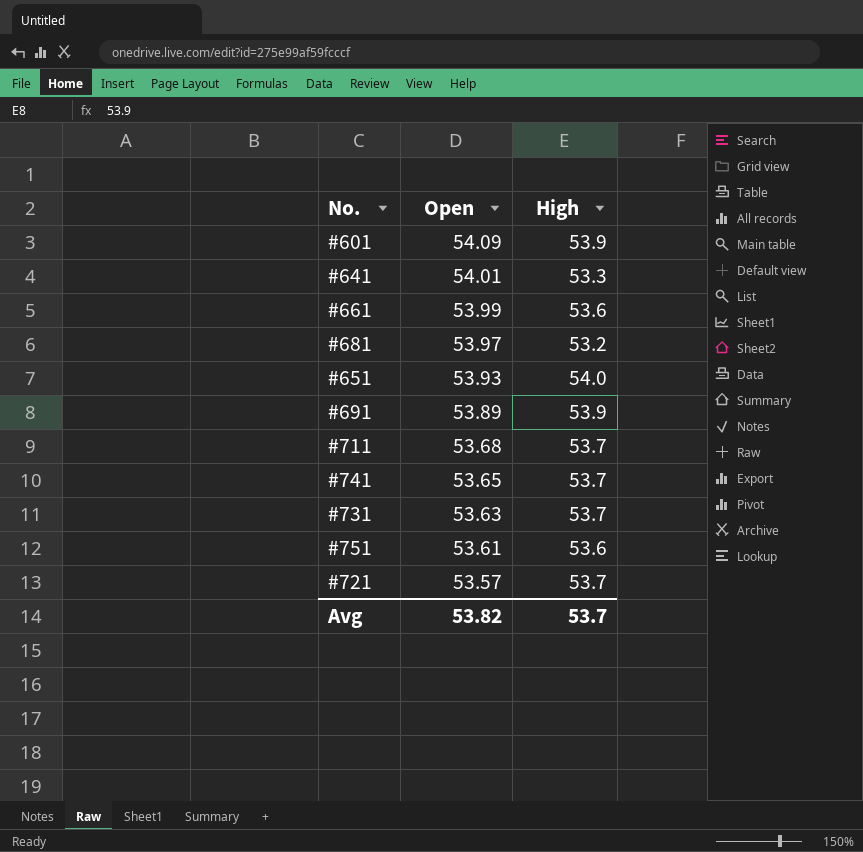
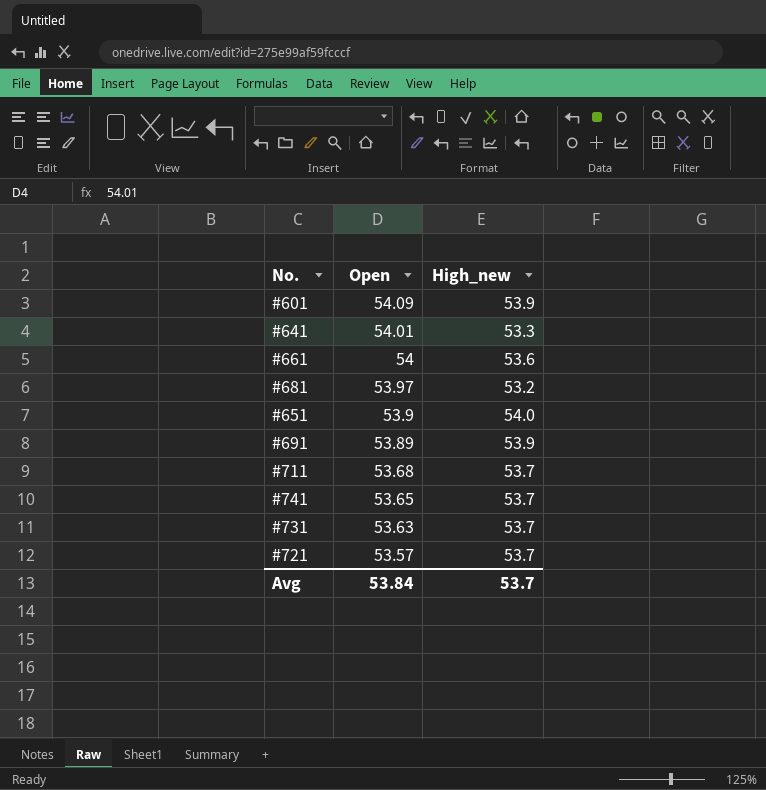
column name: High -> High_new
row #751: 53.61 | 53.6 -> none
#661 | Open: 53.99 -> 54
#651 | Open: 53.93 -> 53.9
Avg | Open: 53.82 -> 53.84

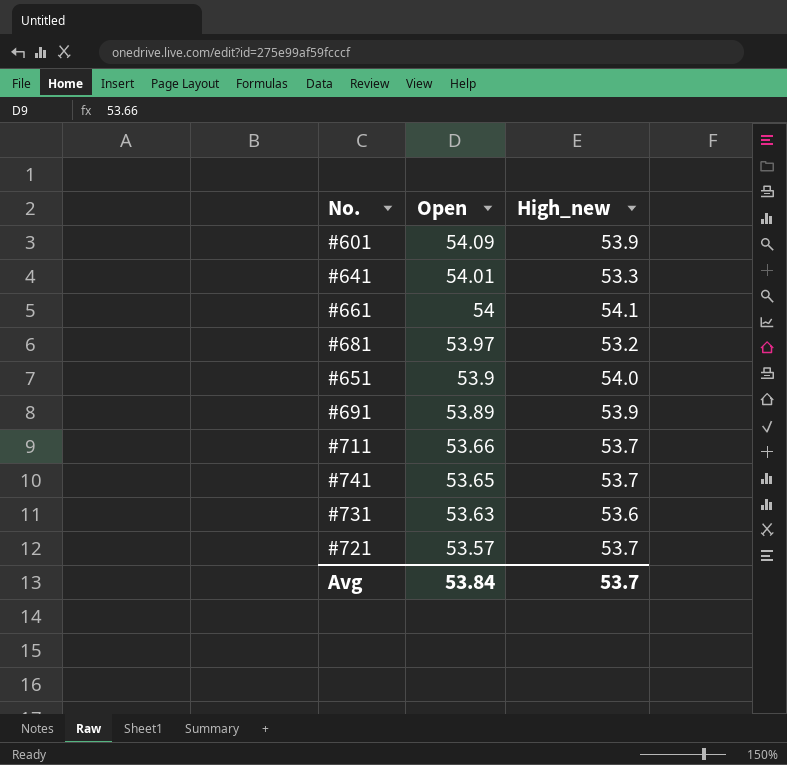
#661 | High_new: 53.6 -> 54.1
#711 | Open: 53.68 -> 53.66
#731 | High_new: 53.7 -> 53.6

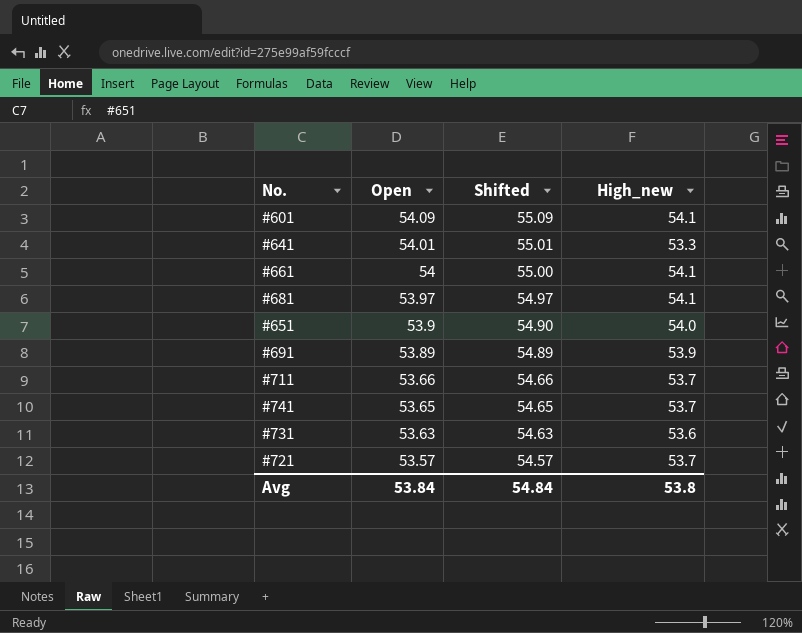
column Shifted | formula: none -> [Open] + 1
#601 | High_new: 53.9 -> 54.1
#681 | High_new: 53.2 -> 54.1
Avg | High_new: 53.7 -> 53.8

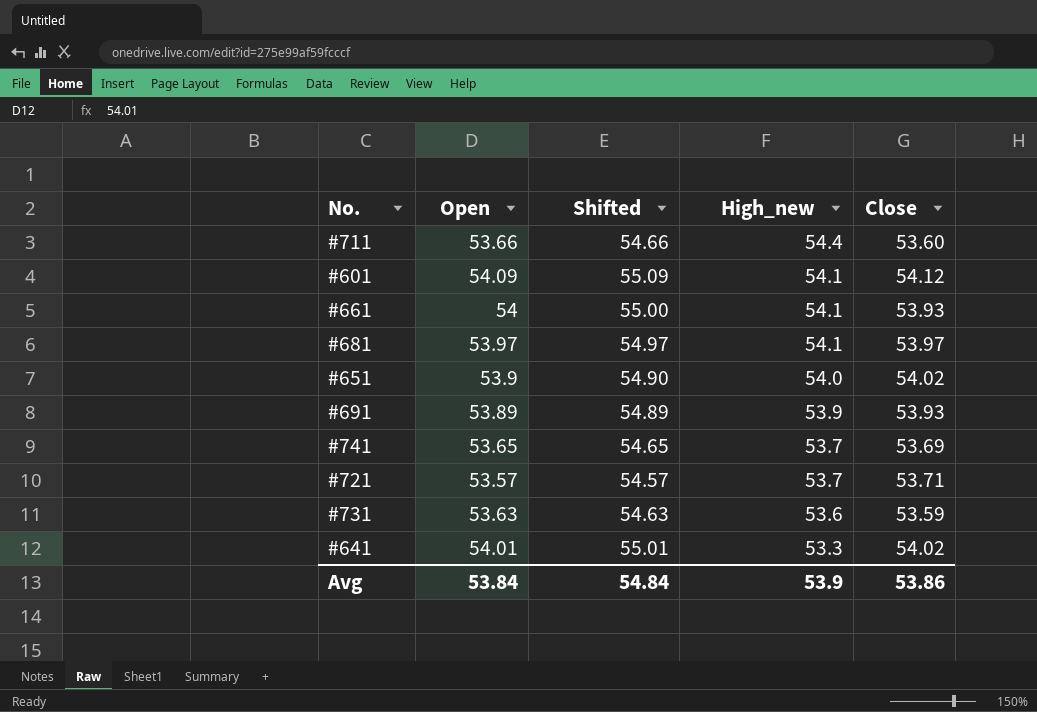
row order: Open descending -> High_new descending
column Close | position: none -> 5
#711 | High_new: 53.7 -> 54.4
Avg | High_new: 53.8 -> 53.9

